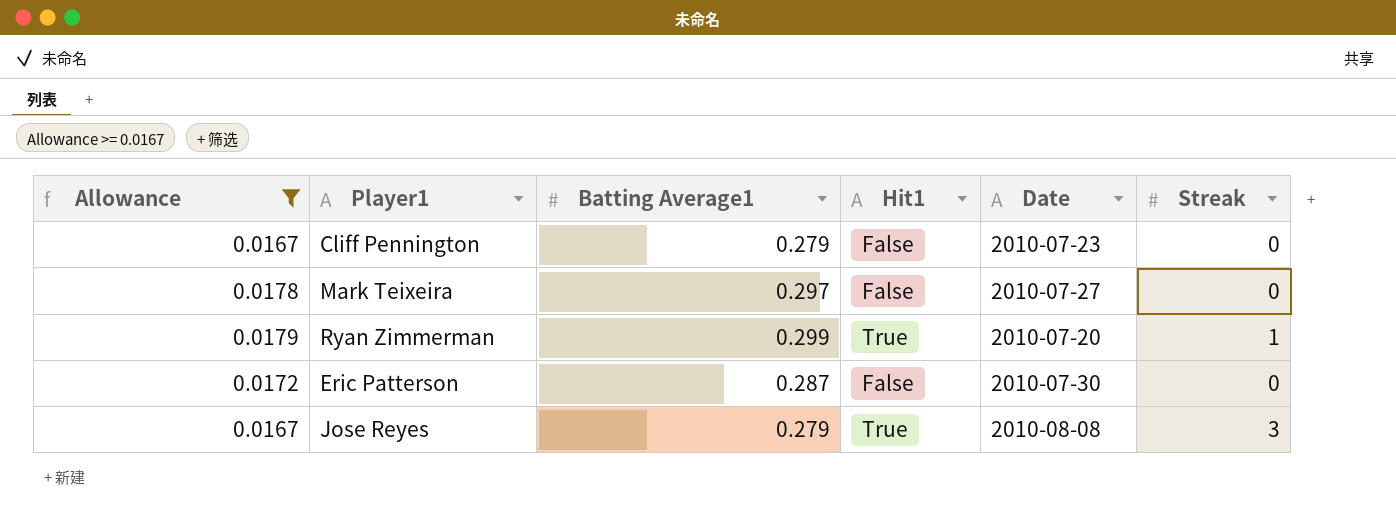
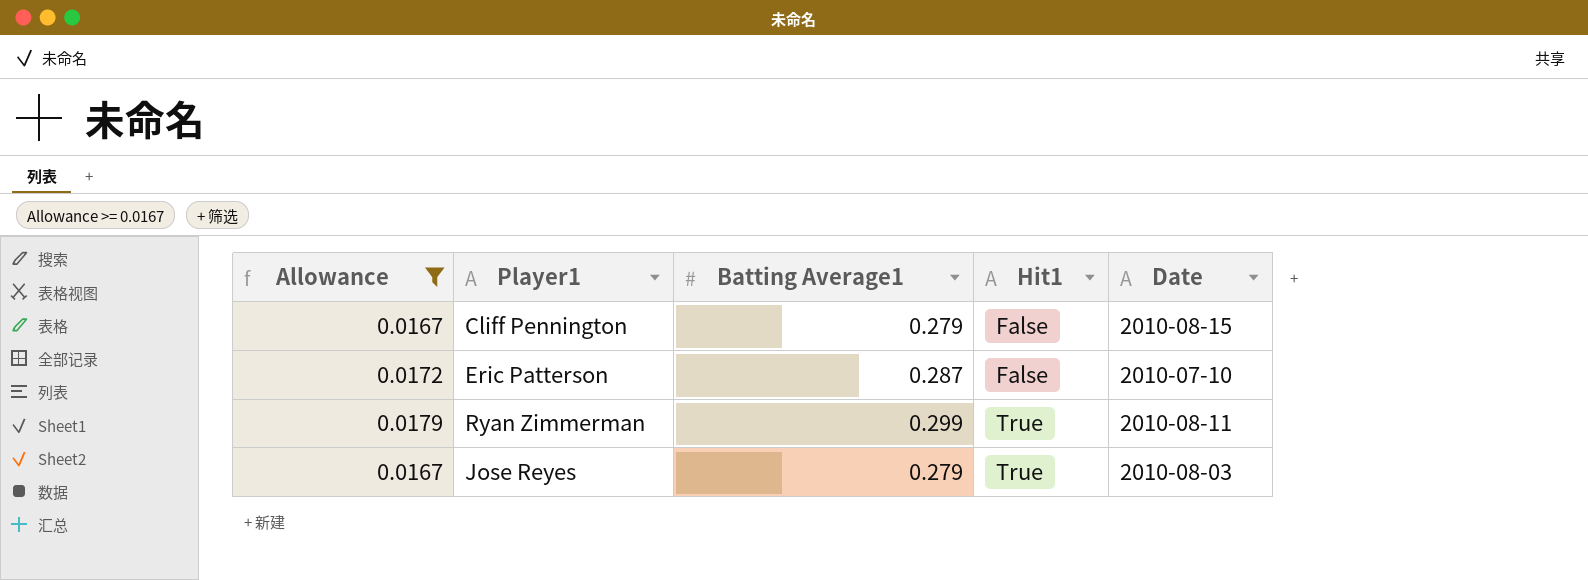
row order: none -> Hit1 ascending
column Streak | position: 6 -> none
row Mark Teixeira: 0.0178 | 0.297 | False | 2010-07-27 | 0 -> none
Cliff Pennington | Date: 2010-07-23 -> 2010-08-15
Eric Patterson | Date: 2010-07-30 -> 2010-07-10
Ryan Zimmerman | Date: 2010-07-20 -> 2010-08-11
Jose Reyes | Date: 2010-08-08 -> 2010-08-03

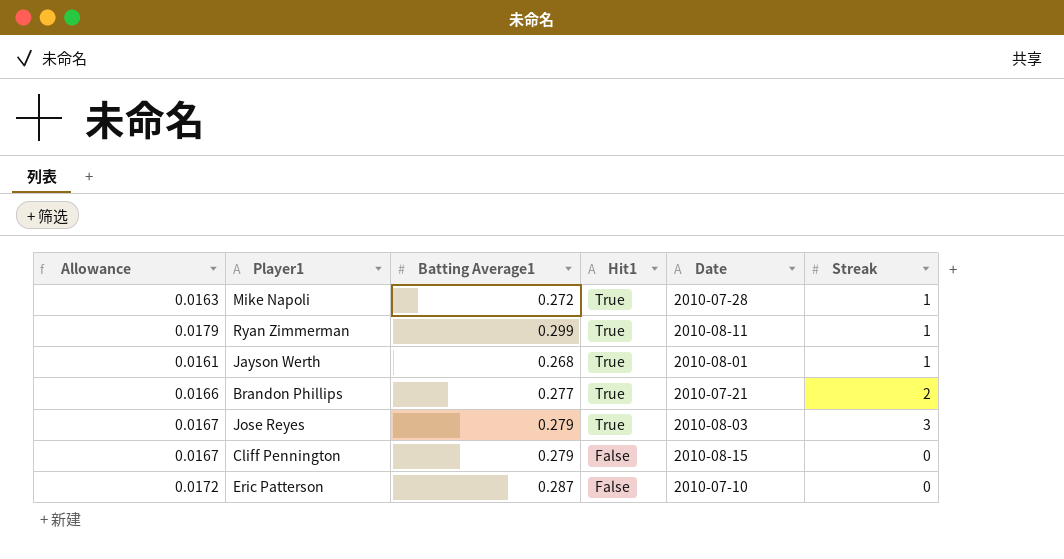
filter: Allowance >= 0.0167 -> none
row order: Hit1 ascending -> Hit1 descending
column Streak | position: none -> 6

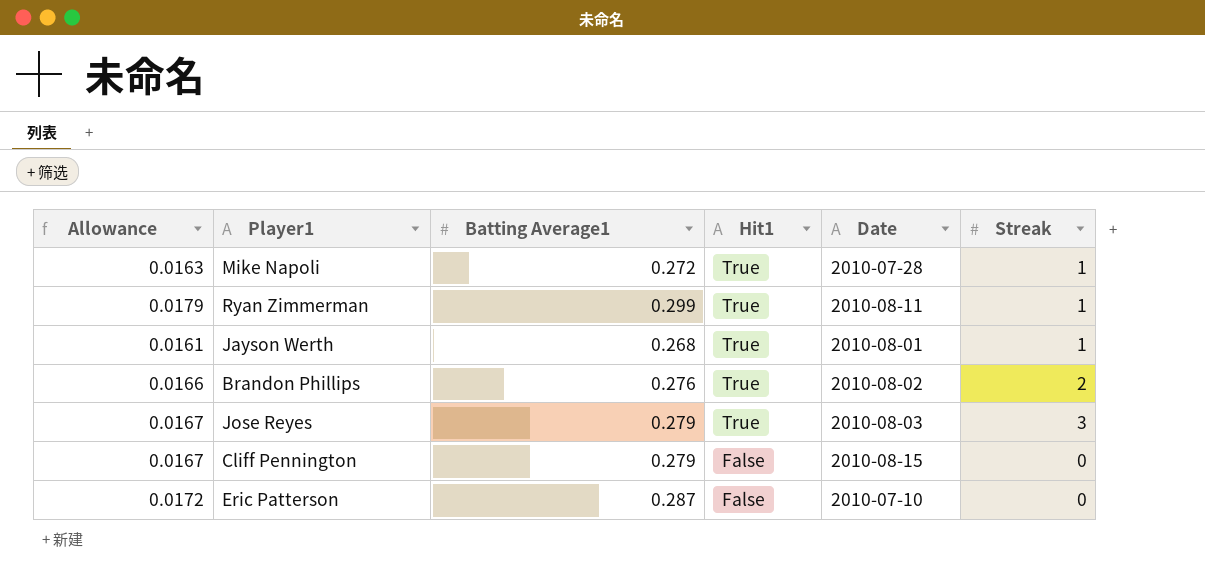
Brandon Phillips | Batting Average1: 0.277 -> 0.276
Brandon Phillips | Date: 2010-07-21 -> 2010-08-02

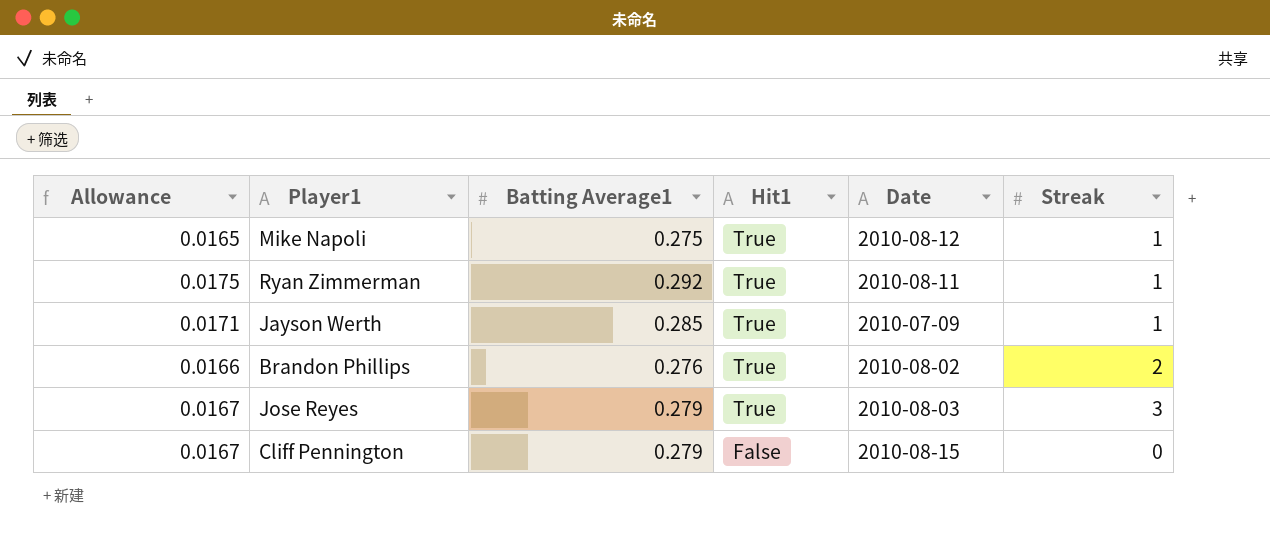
row Eric Patterson: 0.0172 | 0.287 | False | 2010-07-10 | 0 -> none
Mike Napoli | Allowance: 0.0163 -> 0.0165
Mike Napoli | Batting Average1: 0.272 -> 0.275
Mike Napoli | Date: 2010-07-28 -> 2010-08-12
Ryan Zimmerman | Allowance: 0.0179 -> 0.0175
Ryan Zimmerman | Batting Average1: 0.299 -> 0.292
Jayson Werth | Allowance: 0.0161 -> 0.0171
Jayson Werth | Batting Average1: 0.268 -> 0.285
Jayson Werth | Date: 2010-08-01 -> 2010-07-09

